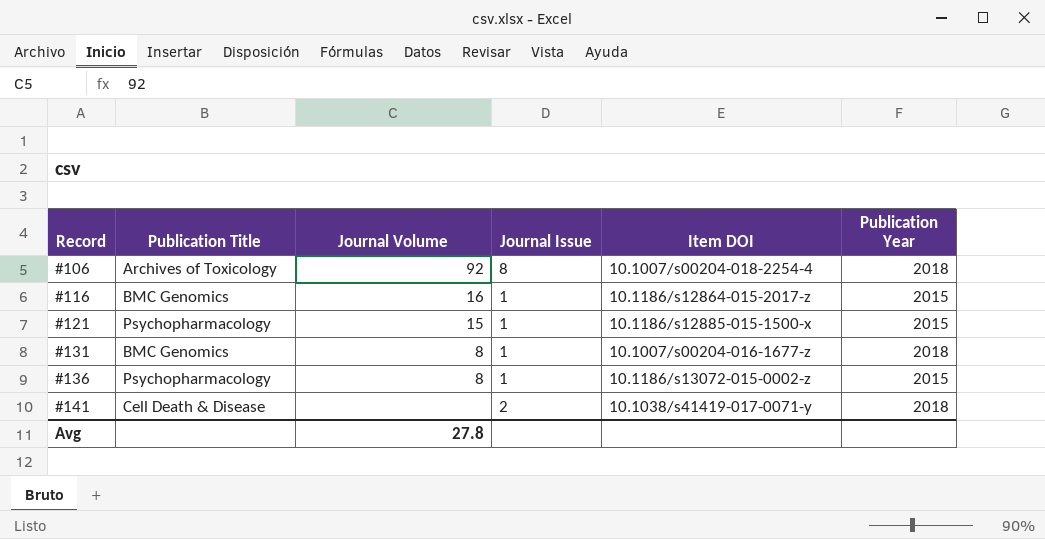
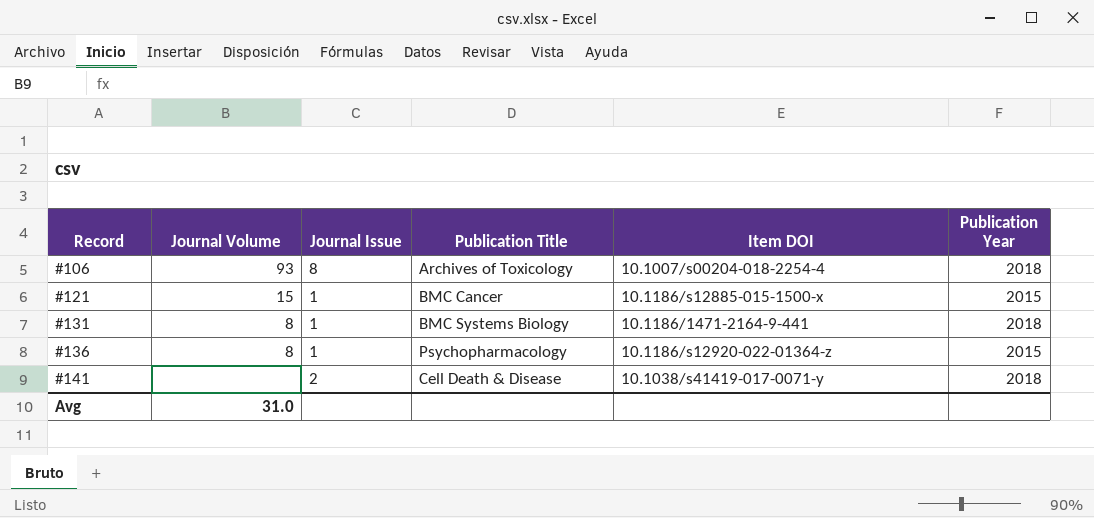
column Publication Title | position: 2 -> 4
row #116: BMC Genomics | 16 | 1 | 10.1186/s12864-015-2017-z | 2015 -> none
#106 | Journal Volume: 92 -> 93
#121 | Publication Title: Psychopharmacology -> BMC Cancer
#131 | Publication Title: BMC Genomics -> BMC Systems Biology
#131 | Item DOI: 10.1007/s00204-016-1677-z -> 10.1186/1471-2164-9-441
#136 | Item DOI: 10.1186/s13072-015-0002-z -> 10.1186/s12920-022-01364-z
Avg | Journal Volume: 27.8 -> 31.0

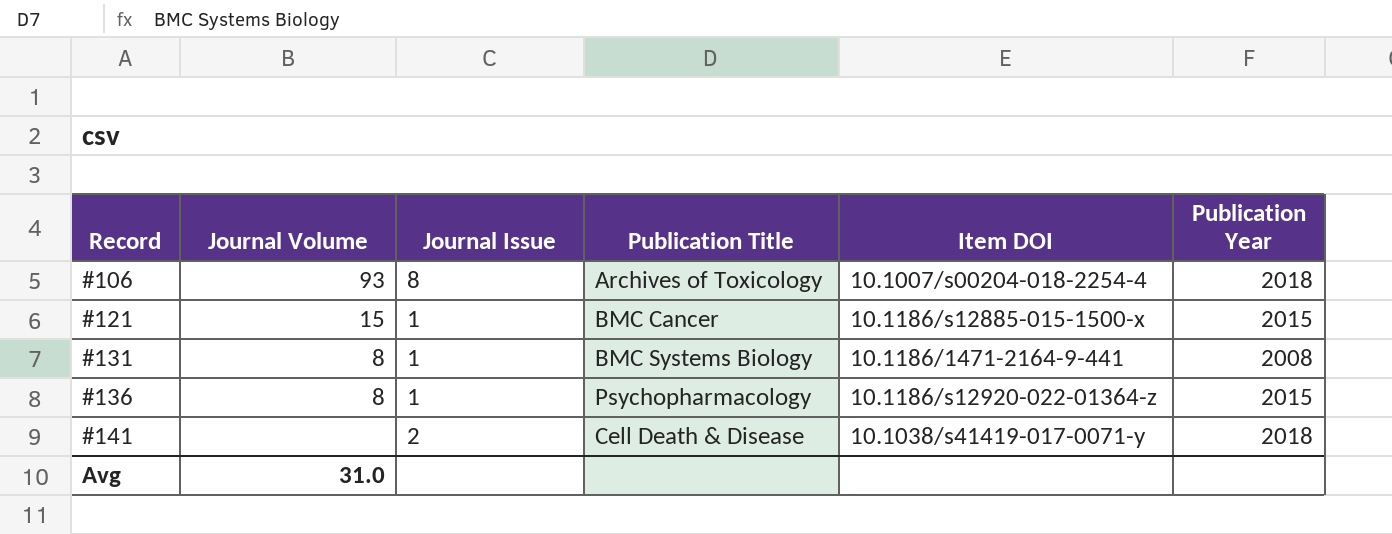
#131 | Publication Year: 2018 -> 2008

